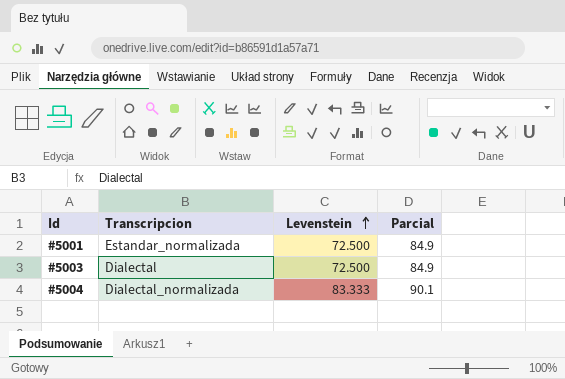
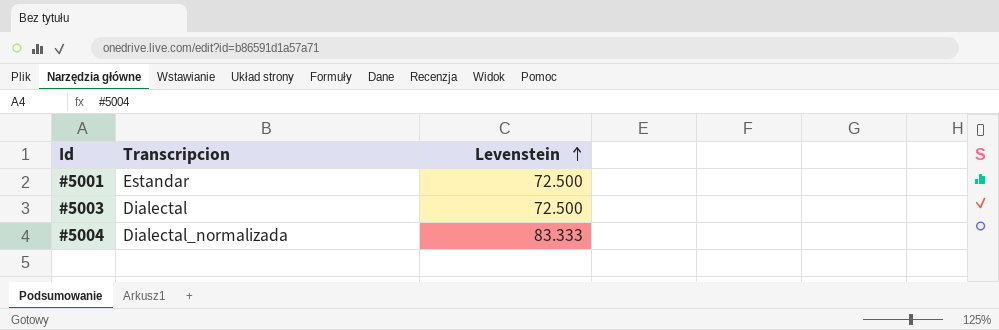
column Parcial | position: 4 -> none
#5001 | Transcripcion: Estandar_normalizada -> Estandar

